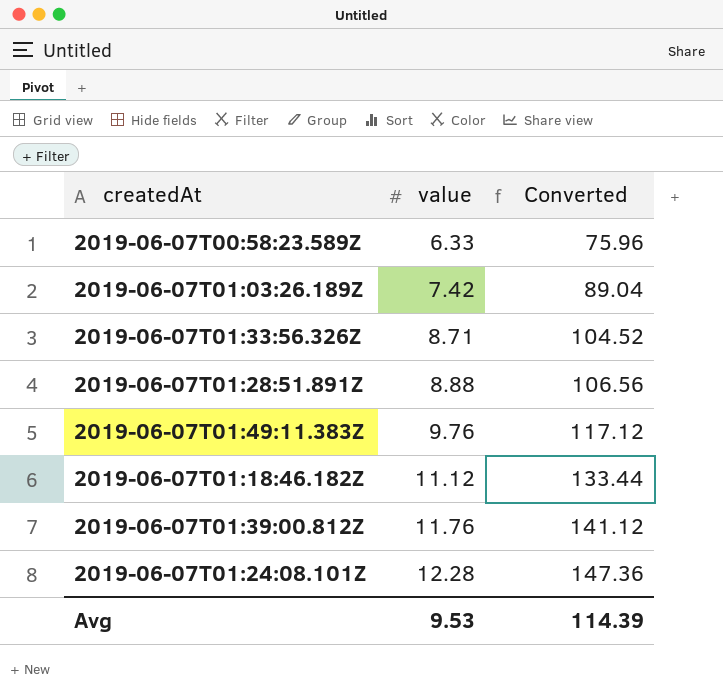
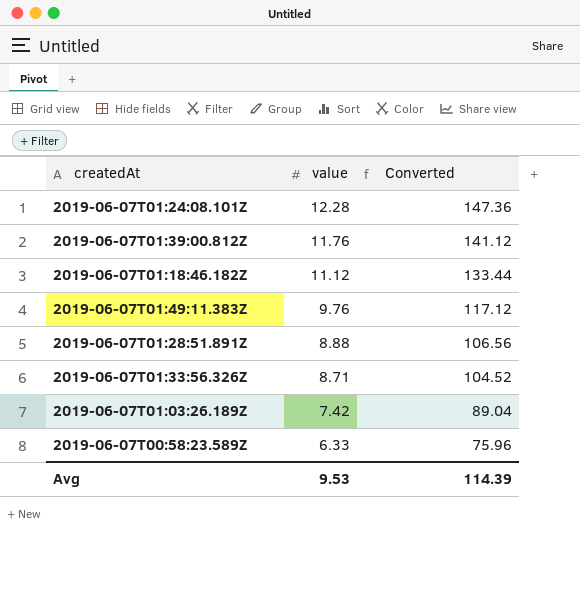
row order: value ascending -> value descending

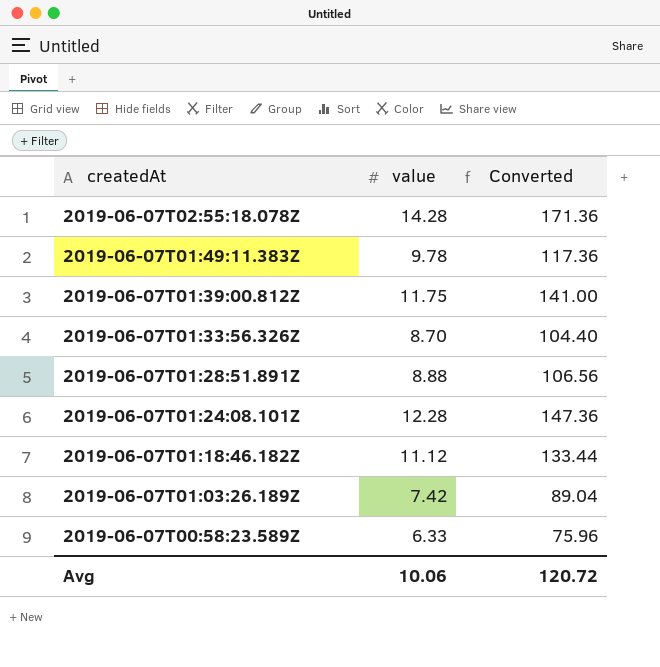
row order: value descending -> createdAt descending
row 2019-06-07T02:55:18.078Z: none -> 14.28 | 171.36
2019-06-07T01:49:11.383Z | value: 9.76 -> 9.78
2019-06-07T01:49:11.383Z | Converted: 117.12 -> 117.36
2019-06-07T01:39:00.812Z | value: 11.76 -> 11.75
2019-06-07T01:39:00.812Z | Converted: 141.12 -> 141.00
2019-06-07T01:33:56.326Z | value: 8.71 -> 8.70
2019-06-07T01:33:56.326Z | Converted: 104.52 -> 104.40
Avg | value: 9.53 -> 10.06
Avg | Converted: 114.39 -> 120.72

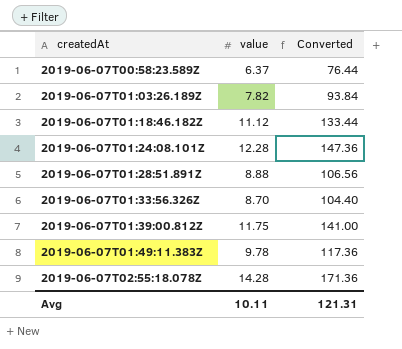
row order: createdAt descending -> createdAt ascending
2019-06-07T00:58:23.589Z | value: 6.33 -> 6.37
2019-06-07T00:58:23.589Z | Converted: 75.96 -> 76.44
2019-06-07T01:03:26.189Z | value: 7.42 -> 7.82
2019-06-07T01:03:26.189Z | Converted: 89.04 -> 93.84
Avg | value: 10.06 -> 10.11
Avg | Converted: 120.72 -> 121.31

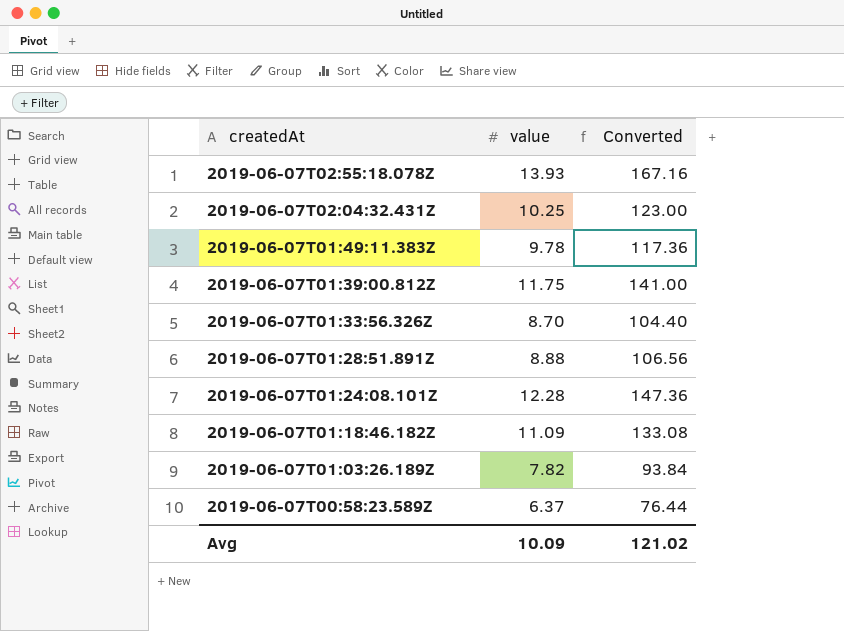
row order: createdAt ascending -> createdAt descending
2019-06-07T02:55:18.078Z | value: 14.28 -> 13.93
2019-06-07T02:55:18.078Z | Converted: 171.36 -> 167.16
row 2019-06-07T02:04:32.431Z: none -> 10.25 | 123.00
2019-06-07T01:18:46.182Z | value: 11.12 -> 11.09
2019-06-07T01:18:46.182Z | Converted: 133.44 -> 133.08
Avg | value: 10.11 -> 10.09
Avg | Converted: 121.31 -> 121.02

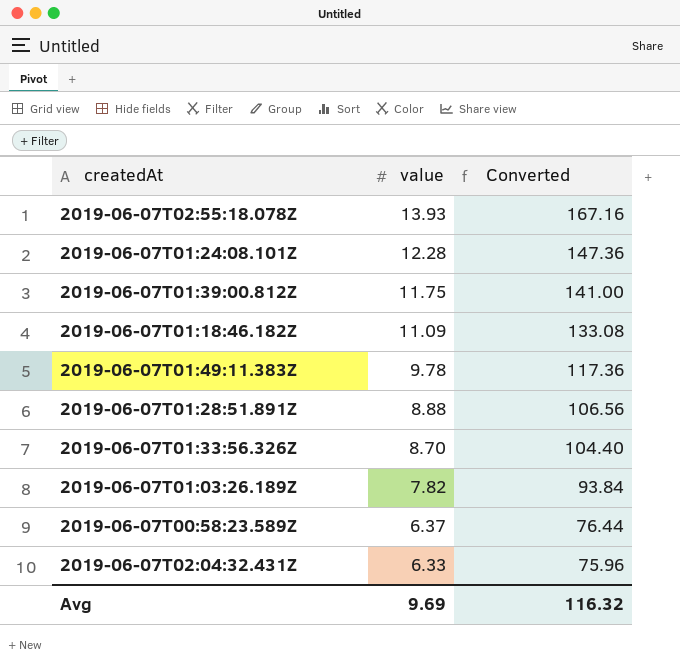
row order: createdAt descending -> value descending
2019-06-07T02:04:32.431Z | value: 10.25 -> 6.33
2019-06-07T02:04:32.431Z | Converted: 123.00 -> 75.96
Avg | value: 10.09 -> 9.69
Avg | Converted: 121.02 -> 116.32

